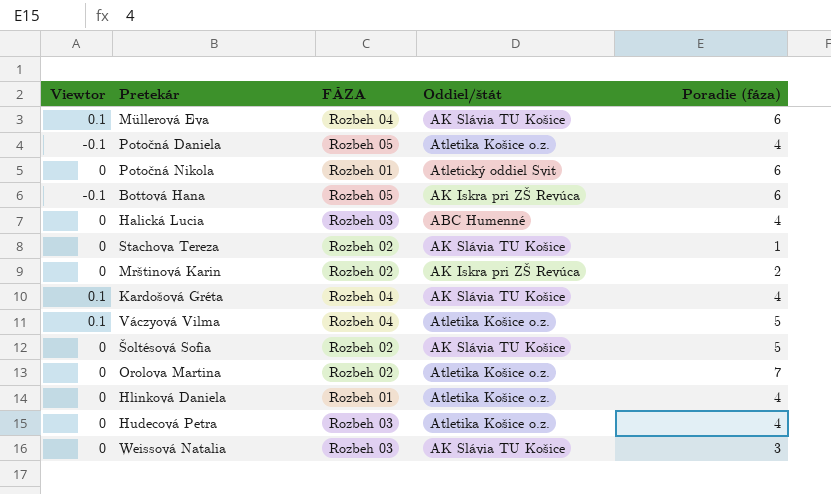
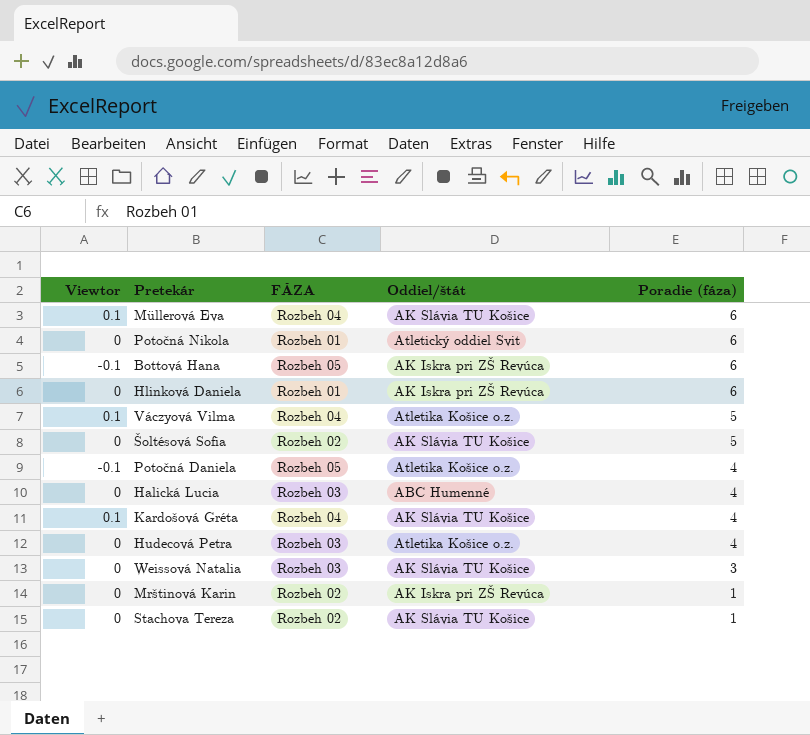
row order: none -> Poradie (fáza) descending
row Orolova Martina: 0 | Rozbeh 02 | Atletika Košice o.z. | 7 -> none
Hlinková Daniela | Oddiel/štát: Atletika Košice o.z. -> AK Iskra pri ZŠ Revúca
Hlinková Daniela | Poradie (fáza): 4 -> 6
Mrštinová Karin | Poradie (fáza): 2 -> 1

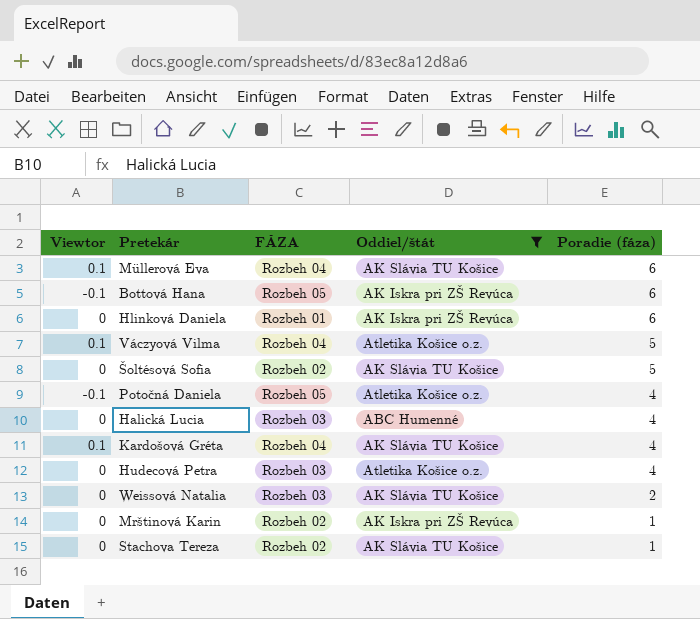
filter: none -> Oddiel/štát != Atletický oddiel Svit
Weissová Natalia | Poradie (fáza): 3 -> 2

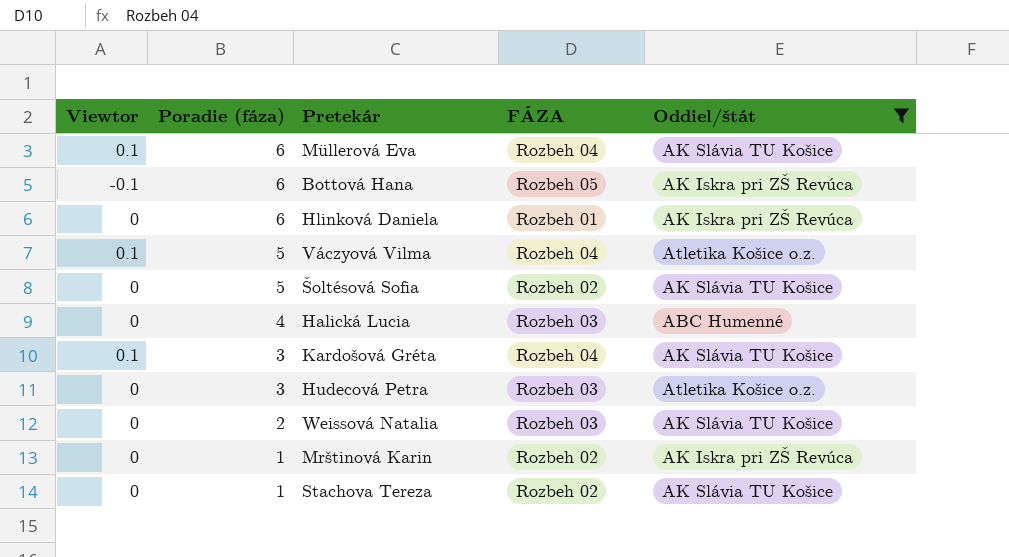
column Poradie (fáza) | position: 5 -> 2
row Potočná Daniela: -0.1 | Rozbeh 05 | Atletika Košice o.z. | 4 -> none
Kardošová Gréta | Poradie (fáza): 4 -> 3
Hudecová Petra | Poradie (fáza): 4 -> 3

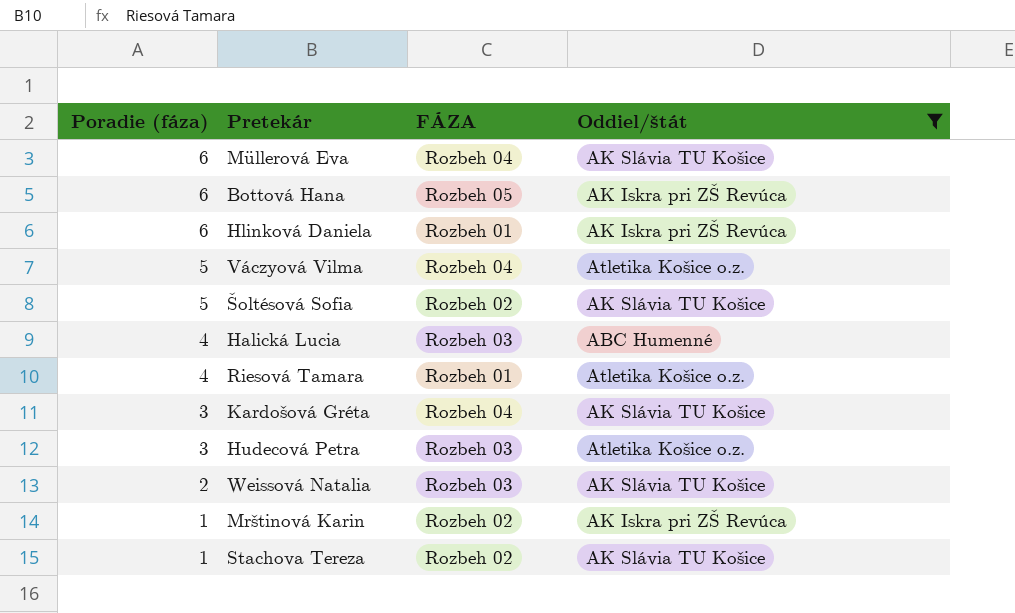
column Viewtor | position: 1 -> none
row Riesová Tamara: none -> 4 | Rozbeh 01 | Atletika Košice o.z.

